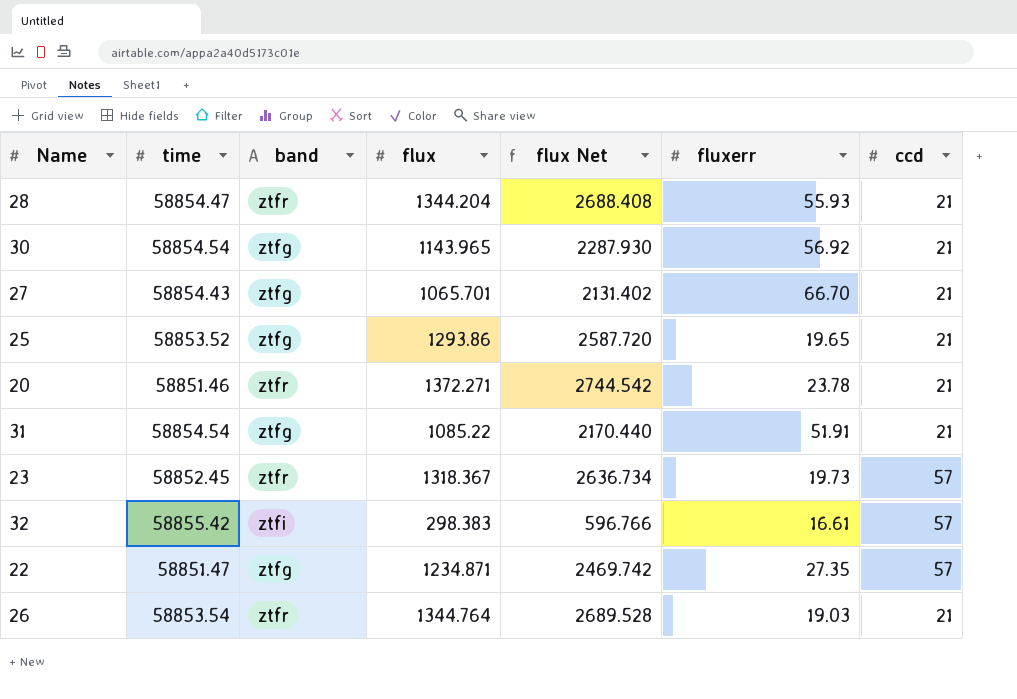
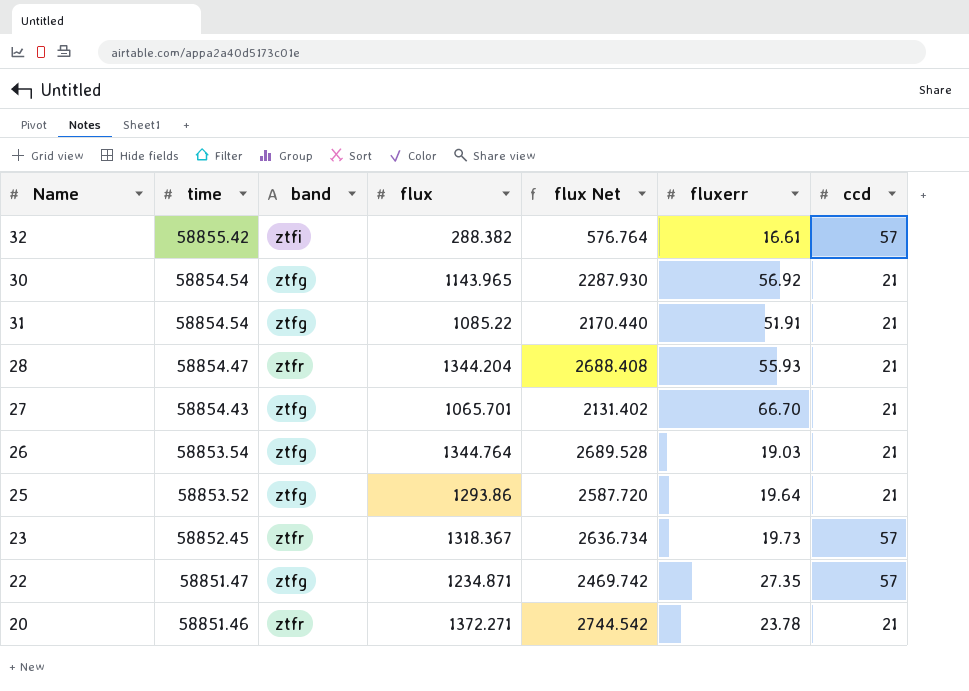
row order: none -> time descending
32 | flux: 298.383 -> 288.382
32 | flux Net: 596.766 -> 576.764
26 | band: ztfr -> ztfg
25 | fluxerr: 19.65 -> 19.64

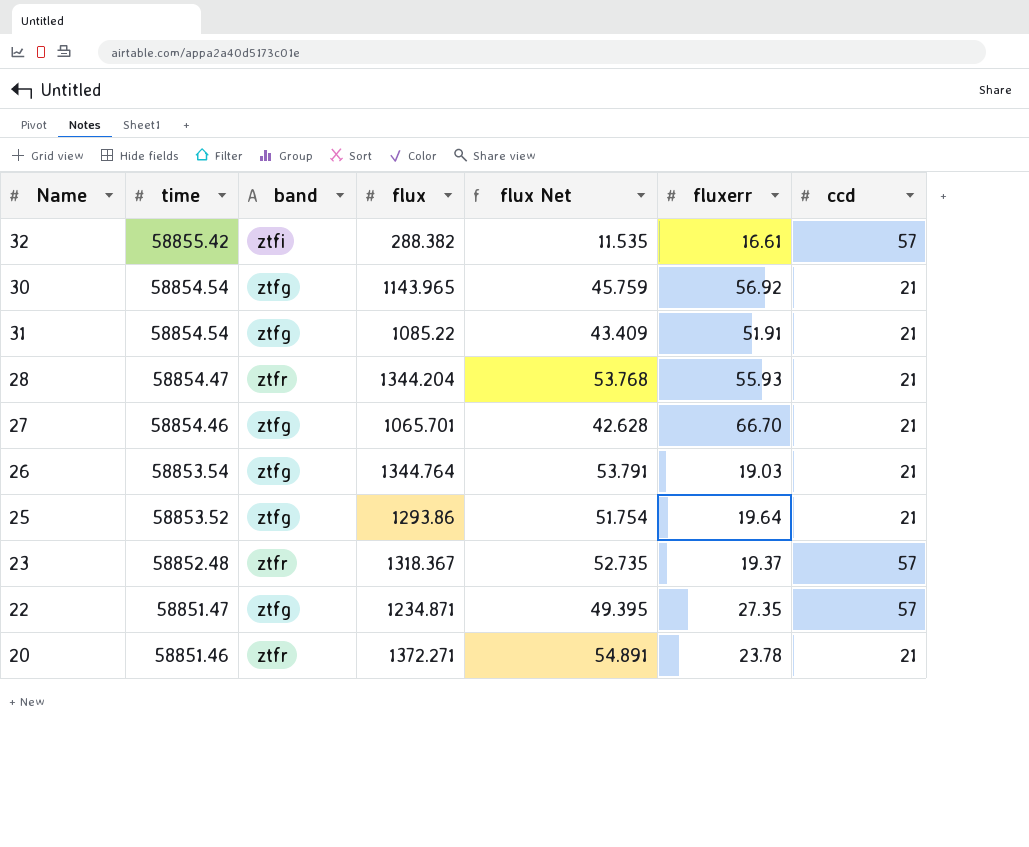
column flux Net | formula: [flux] * 2 -> [flux] * 0.04
27 | time: 58854.43 -> 58854.46
23 | time: 58852.45 -> 58852.48
23 | fluxerr: 19.73 -> 19.37

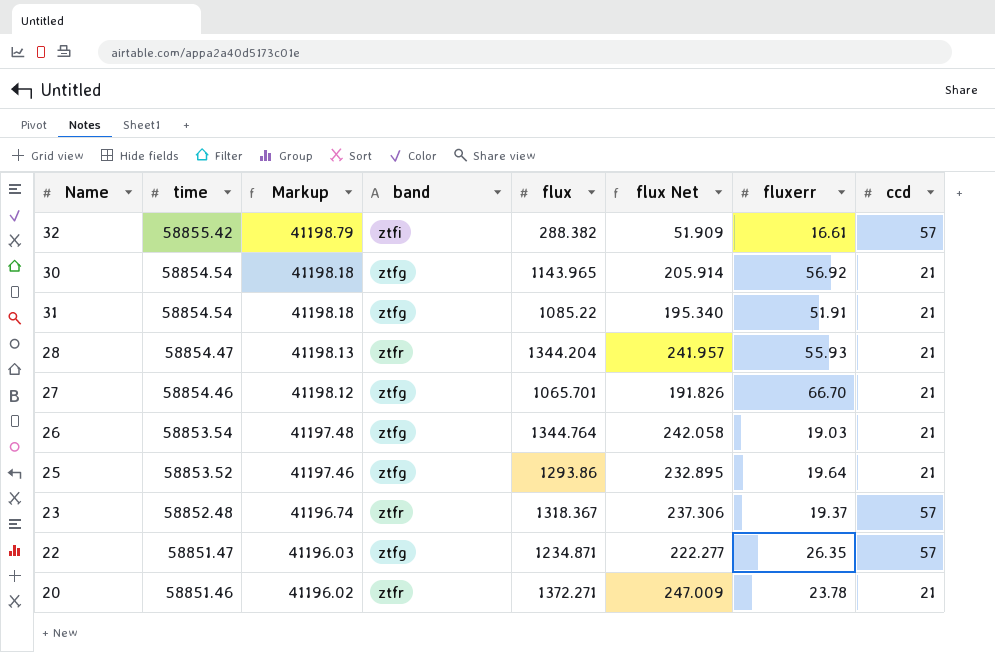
column Markup | formula: none -> [time] * 0.7
column flux Net | formula: [flux] * 0.04 -> [flux] * 0.18
22 | fluxerr: 27.35 -> 26.35

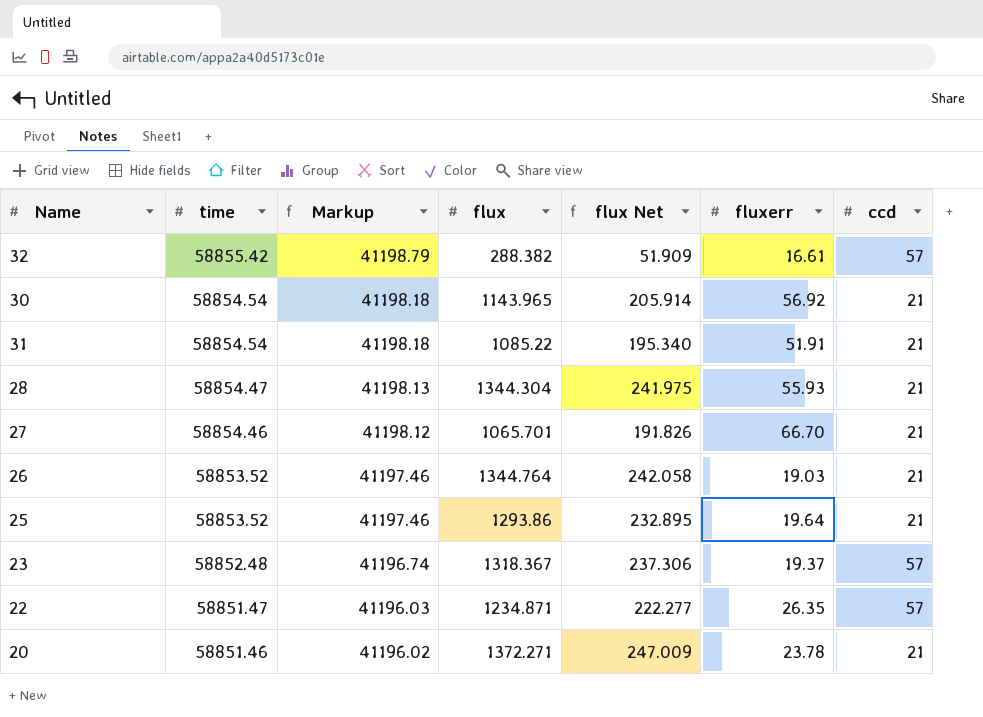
column band | position: 4 -> none
28 | flux: 1344.204 -> 1344.304
28 | flux Net: 241.957 -> 241.975
26 | time: 58853.54 -> 58853.52
26 | Markup: 41197.48 -> 41197.46

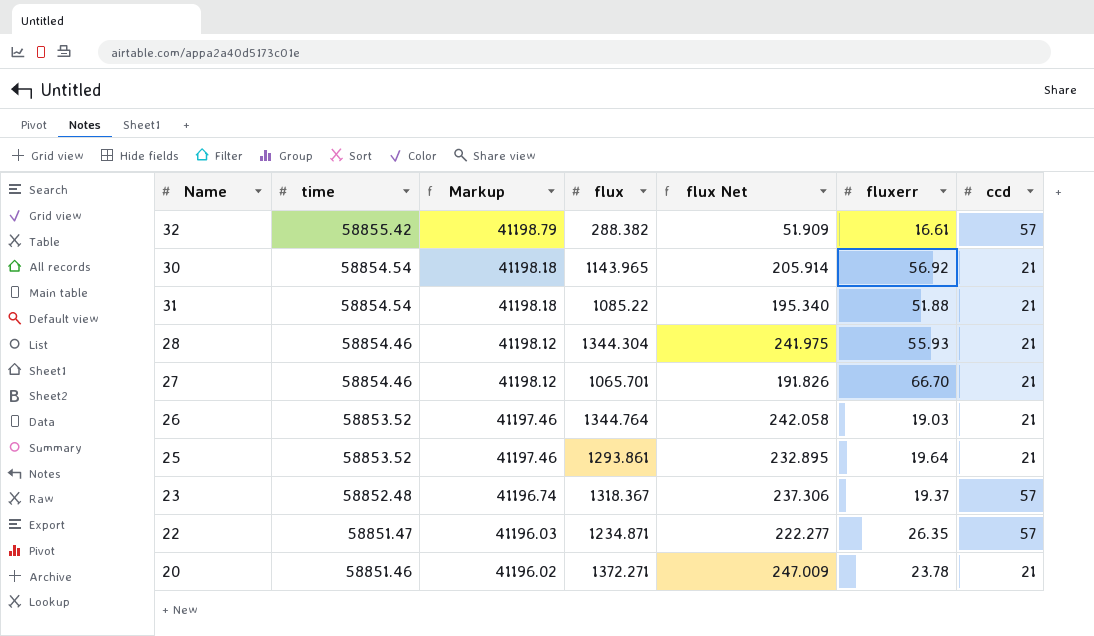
31 | fluxerr: 51.91 -> 51.88
28 | time: 58854.47 -> 58854.46
28 | Markup: 41198.13 -> 41198.12
25 | flux: 1293.86 -> 1293.861

